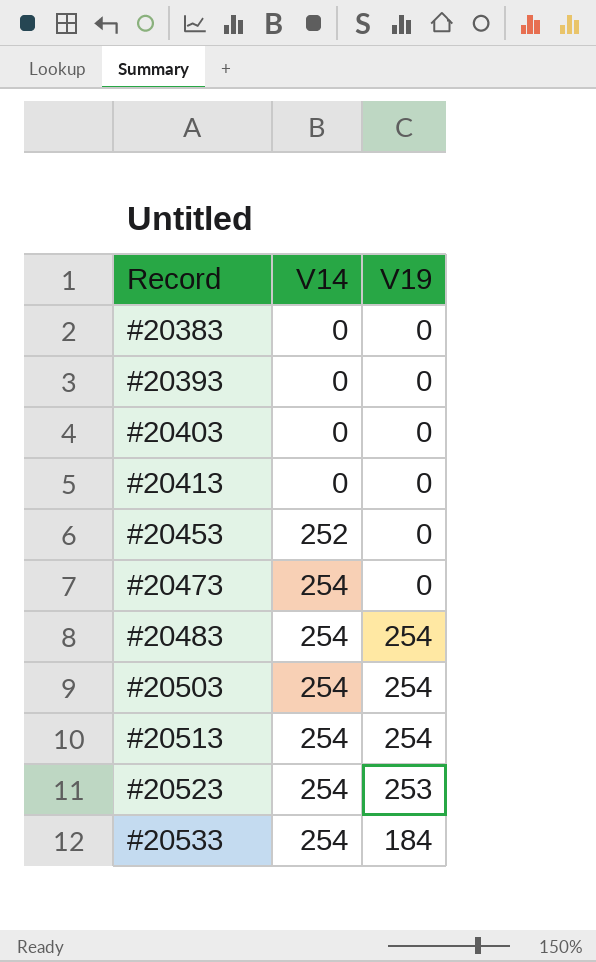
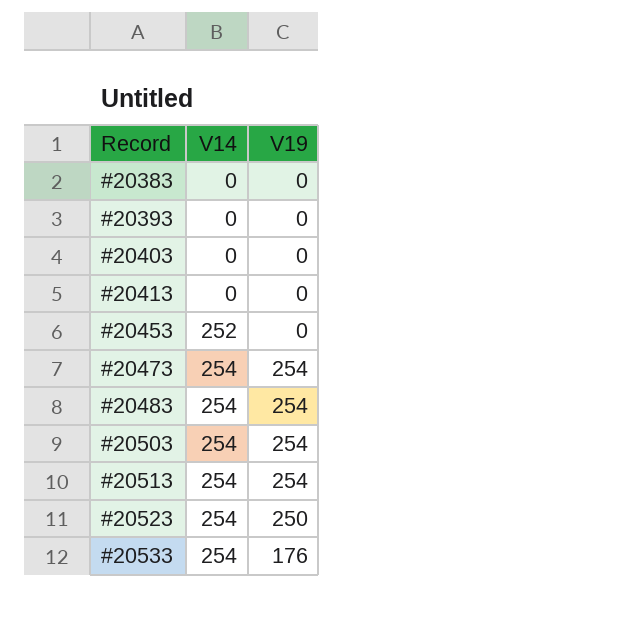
#20473 | V19: 0 -> 254
#20523 | V19: 253 -> 250
#20533 | V19: 184 -> 176

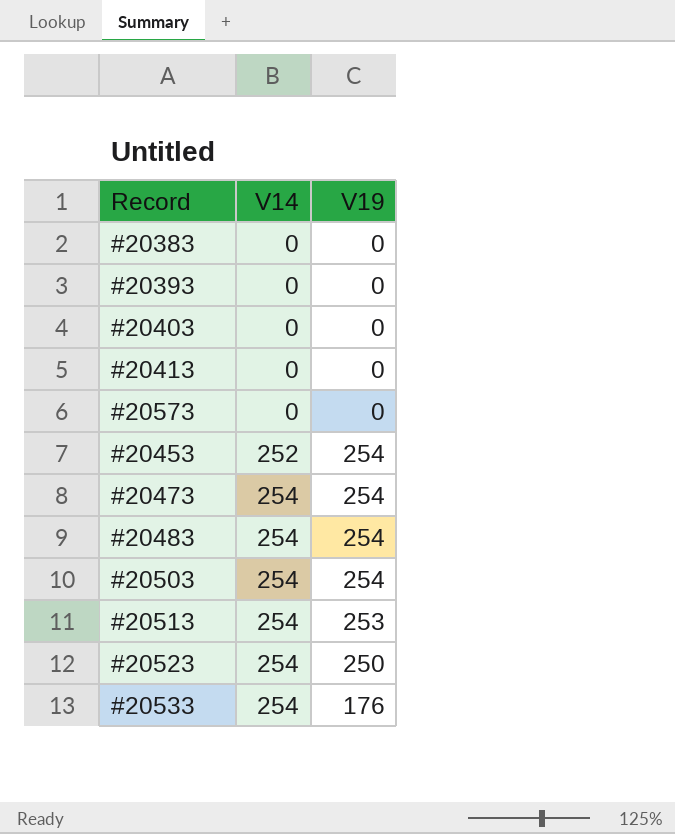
row #20573: none -> 0 | 0
#20453 | V19: 0 -> 254
#20513 | V19: 254 -> 253

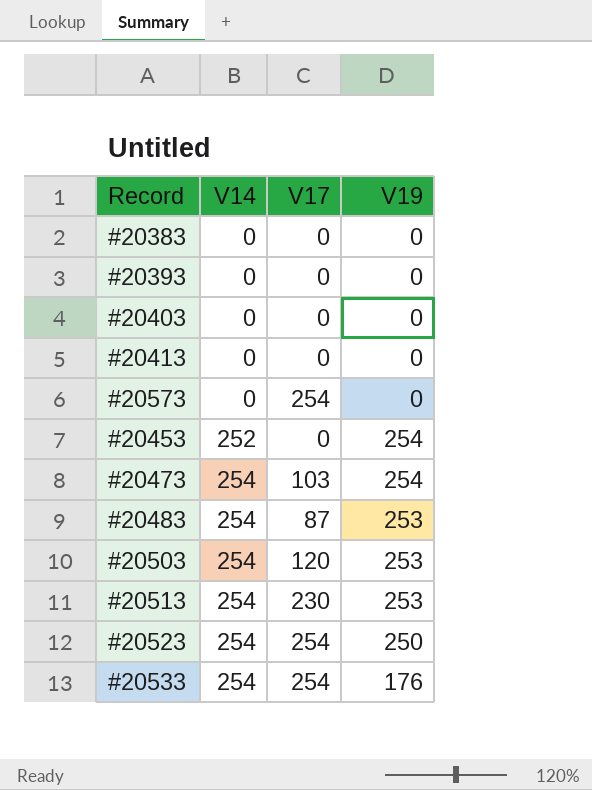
column V17 | position: none -> 3
#20483 | V19: 254 -> 253
#20503 | V19: 254 -> 253

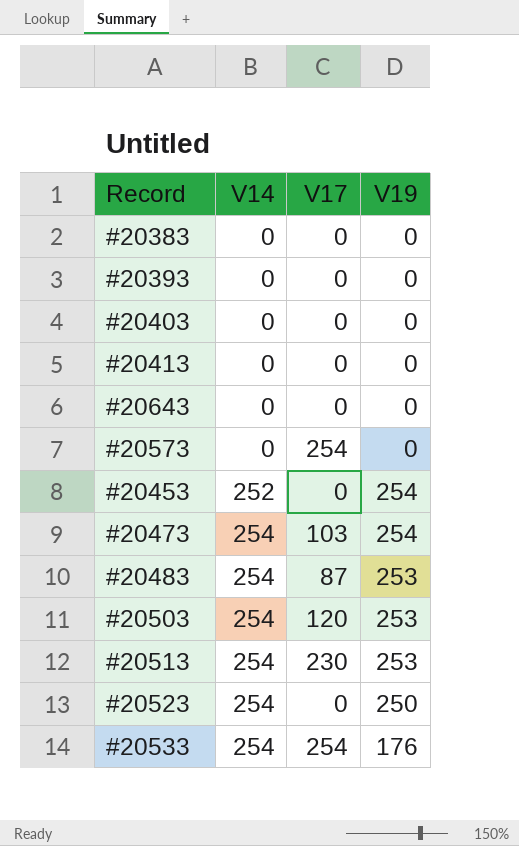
row #20643: none -> 0 | 0 | 0
#20523 | V17: 254 -> 0

